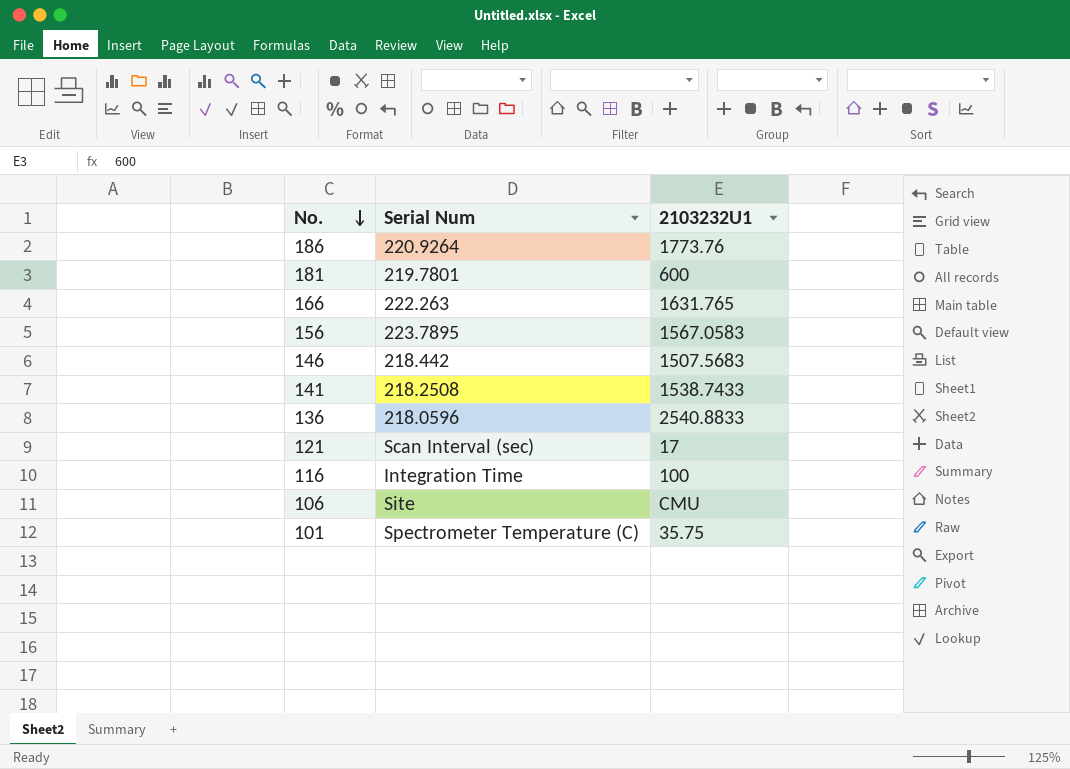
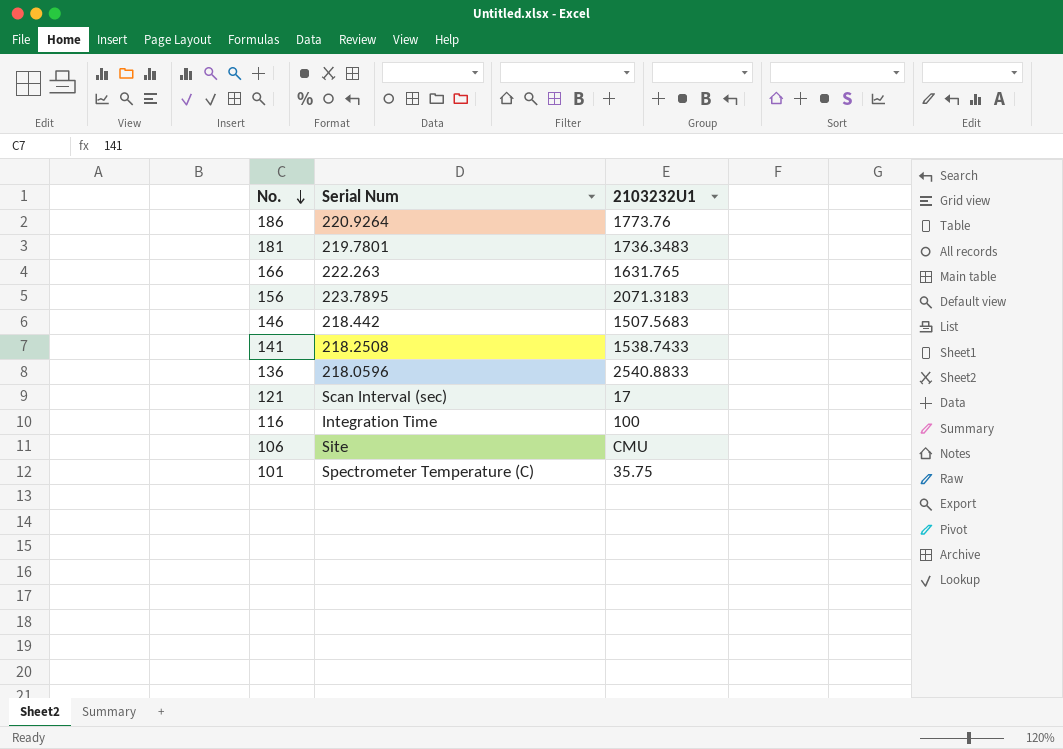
181 | 2103232U1: 600 -> 1736.3483
156 | 2103232U1: 1567.0583 -> 2071.3183

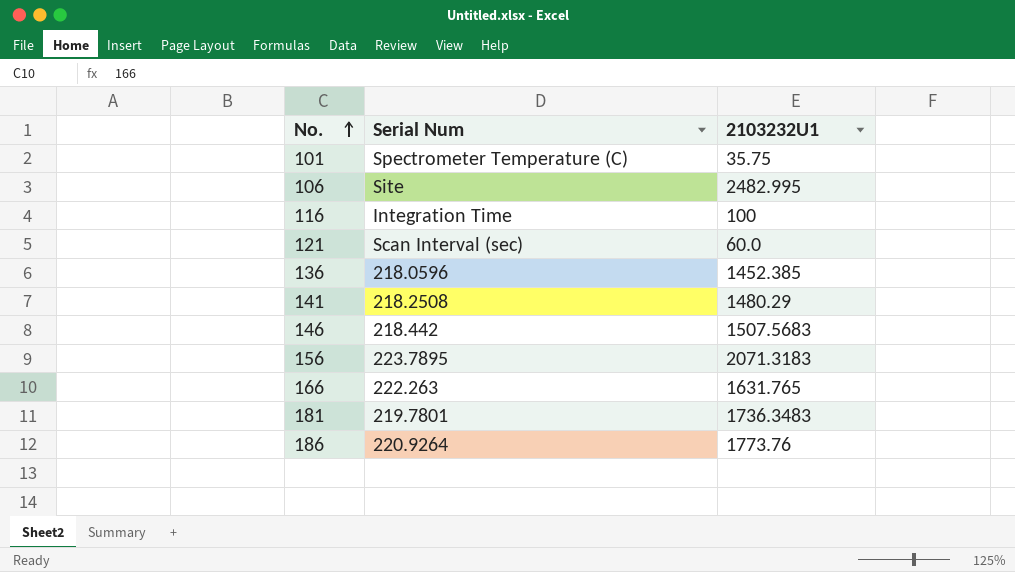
row order: No. descending -> No. ascending
106 | 2103232U1: CMU -> 2482.995
121 | 2103232U1: 17 -> 60.0
136 | 2103232U1: 2540.8833 -> 1452.385
141 | 2103232U1: 1538.7433 -> 1480.29

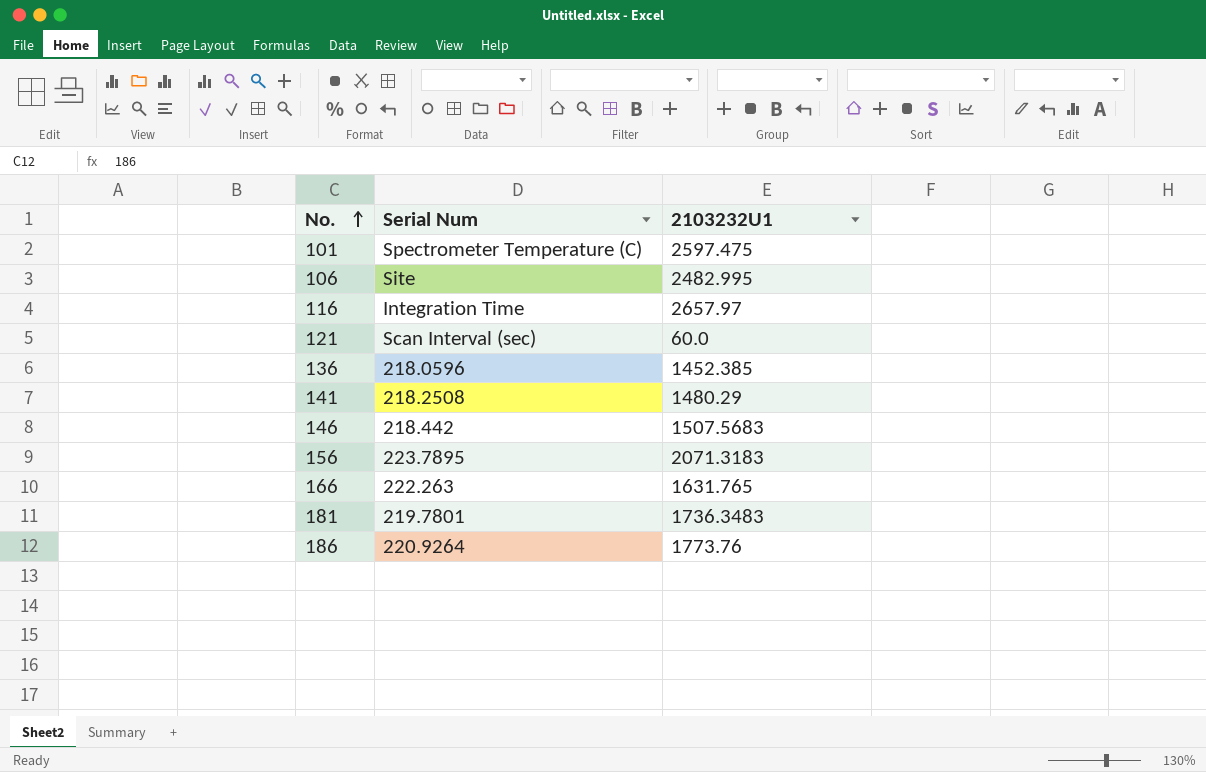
101 | 2103232U1: 35.75 -> 2597.475
116 | 2103232U1: 100 -> 2657.97

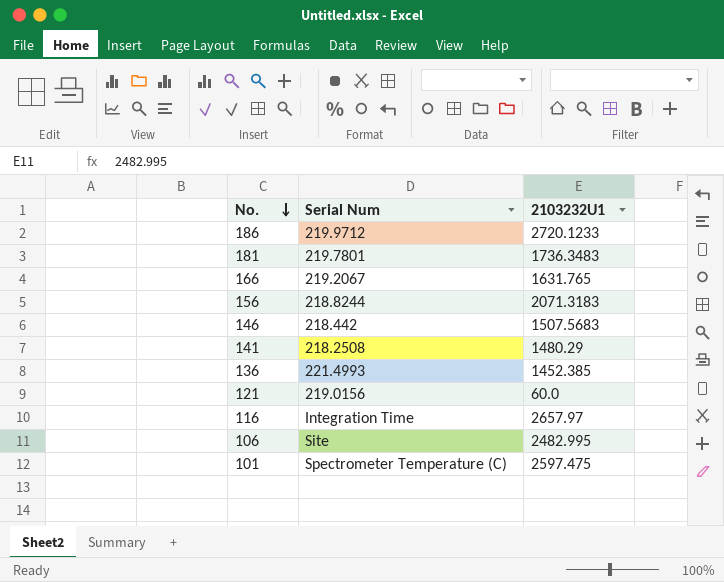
row order: No. ascending -> No. descending
186 | Serial Num: 220.9264 -> 219.9712
186 | 2103232U1: 1773.76 -> 2720.1233
166 | Serial Num: 222.263 -> 219.2067
156 | Serial Num: 223.7895 -> 218.8244
136 | Serial Num: 218.0596 -> 221.4993
121 | Serial Num: Scan Interval (sec) -> 219.0156

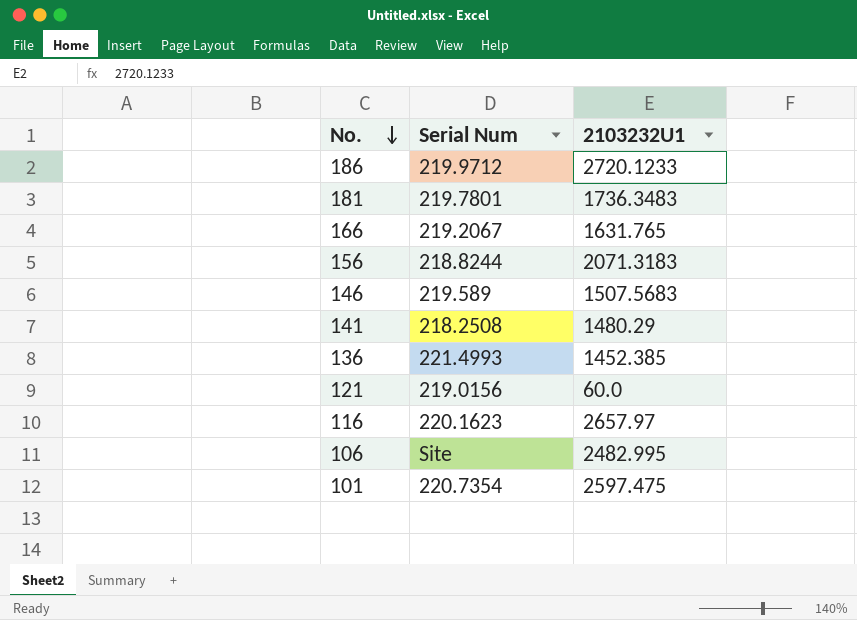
146 | Serial Num: 218.442 -> 219.589
116 | Serial Num: Integration Time -> 220.1623
101 | Serial Num: Spectrometer Temperature (C) -> 220.7354

